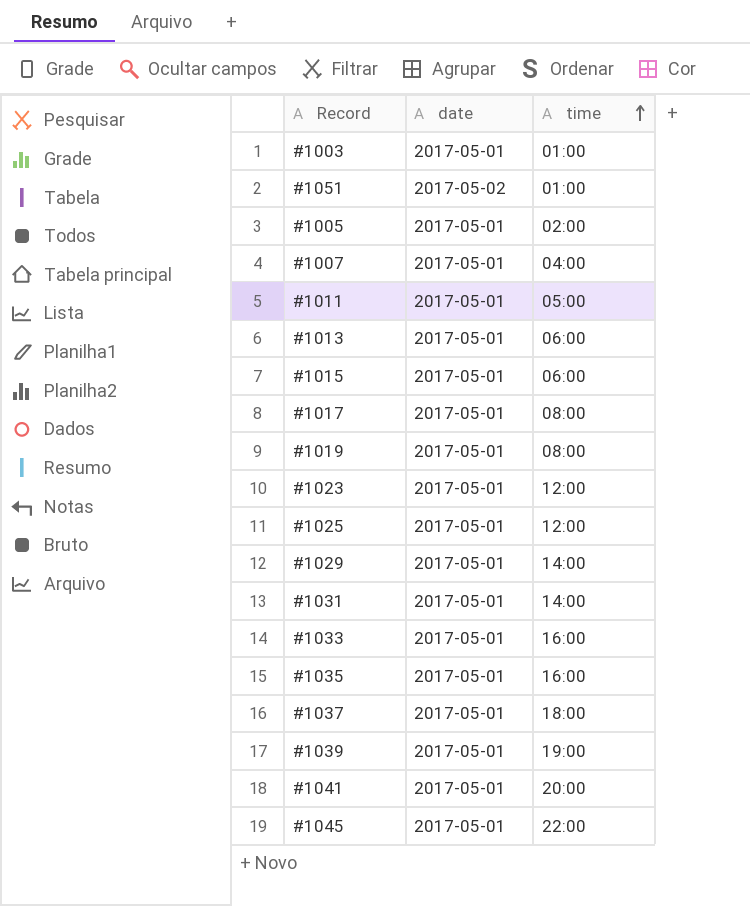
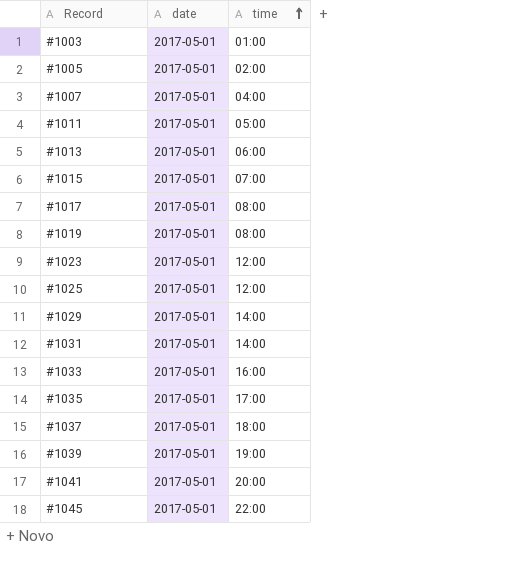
row #1051: 2017-05-02 | 01:00 -> none
#1015 | time: 06:00 -> 07:00
#1035 | time: 16:00 -> 17:00

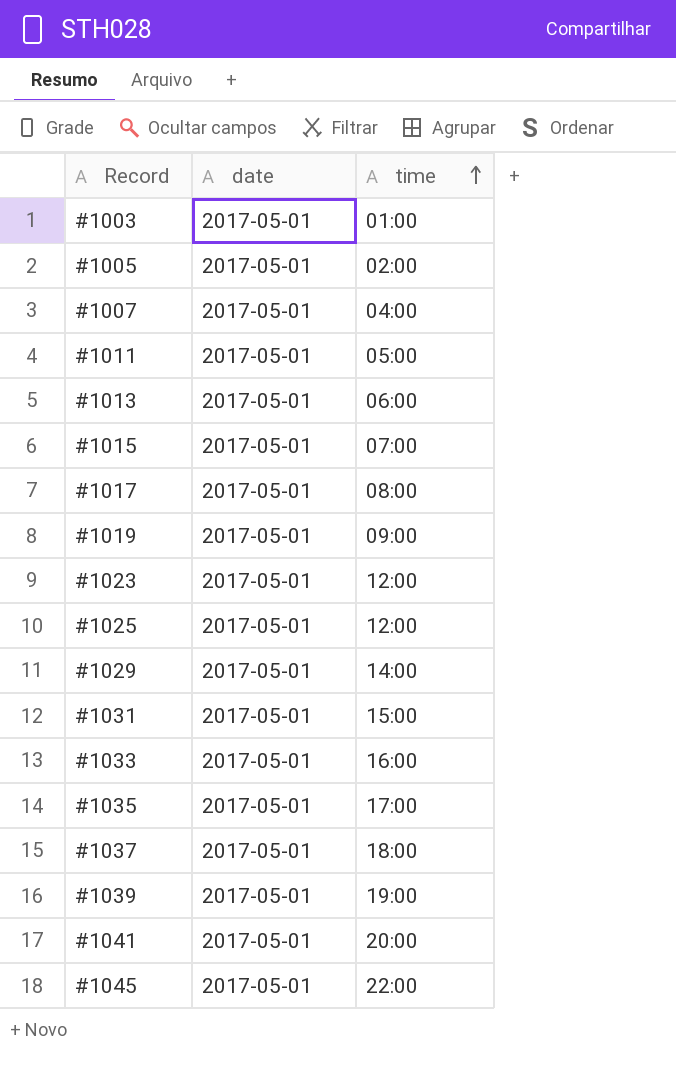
#1019 | time: 08:00 -> 09:00
#1031 | time: 14:00 -> 15:00

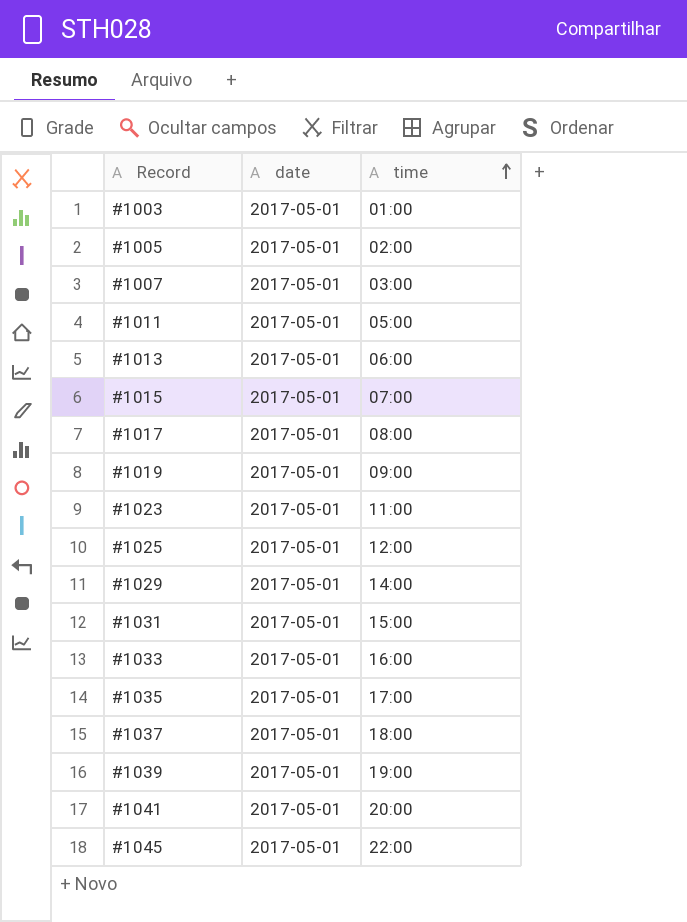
#1007 | time: 04:00 -> 03:00
#1023 | time: 12:00 -> 11:00

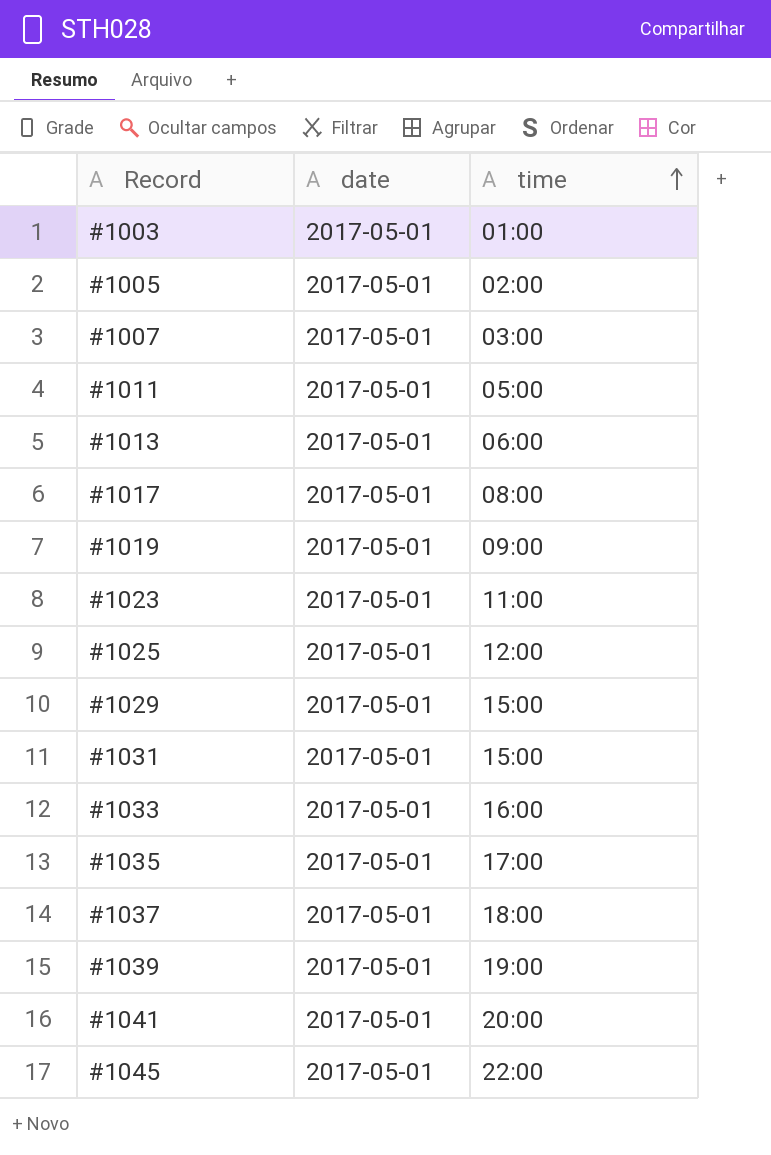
row #1015: 2017-05-01 | 07:00 -> none
#1029 | time: 14:00 -> 15:00

